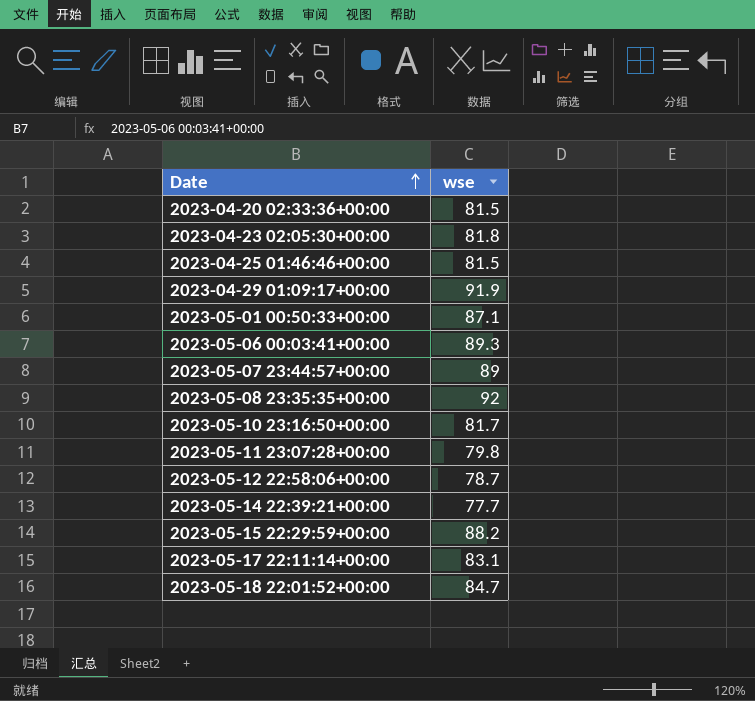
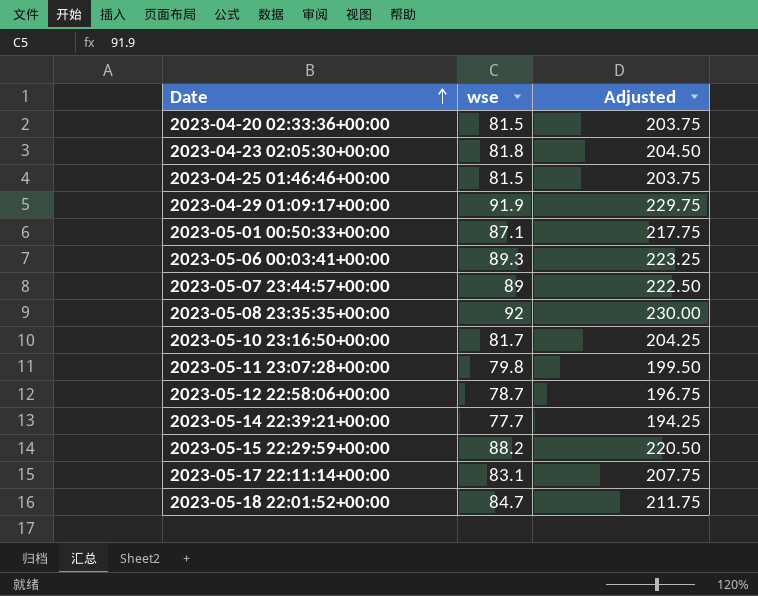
column Adjusted | formula: none -> [wse] * 2.5

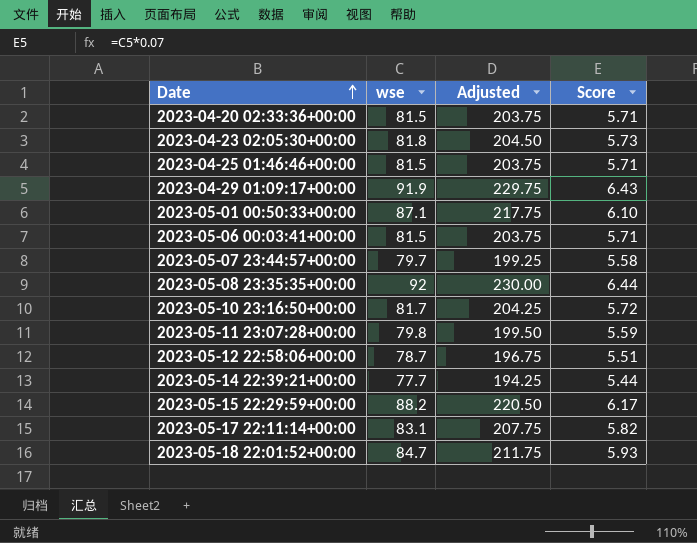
column Score | formula: none -> [wse] * 0.07
2023-05-06 00:03:41+00:00 | wse: 89.3 -> 81.5
2023-05-06 00:03:41+00:00 | Adjusted: 223.25 -> 203.75
2023-05-07 23:44:57+00:00 | wse: 89 -> 79.7
2023-05-07 23:44:57+00:00 | Adjusted: 222.50 -> 199.25

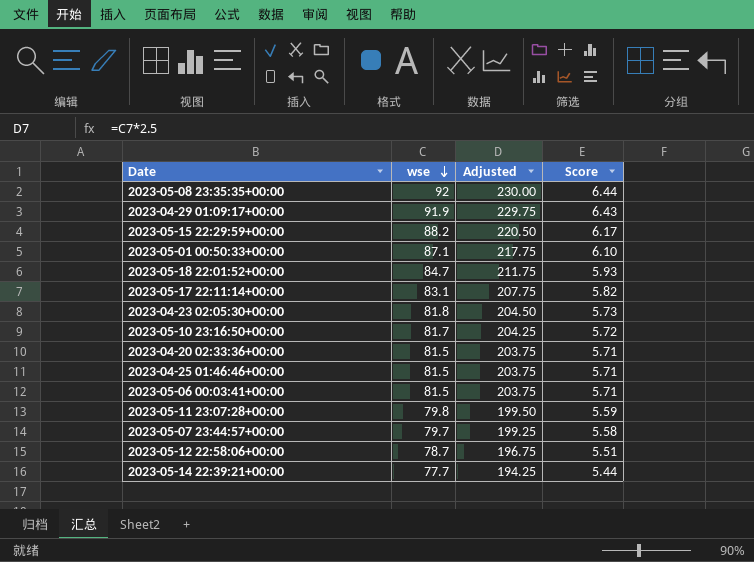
row order: Date ascending -> wse descending

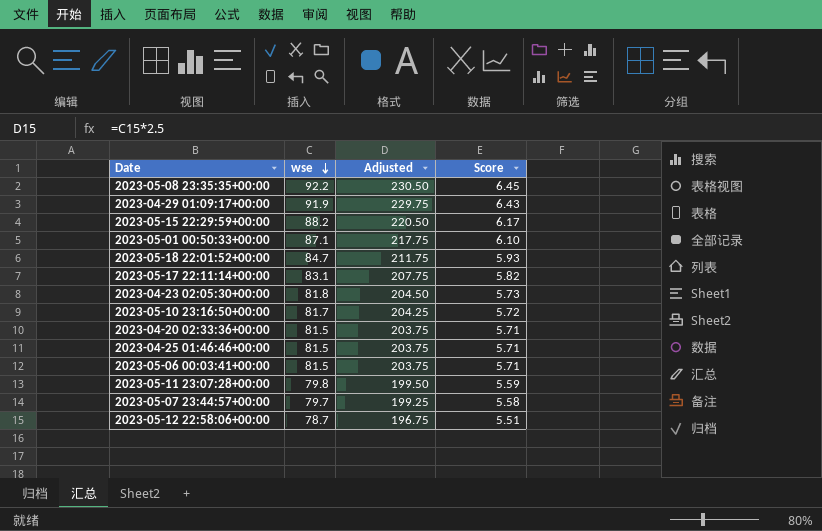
row 2023-05-14 22:39:21+00:00: 77.7 | 194.25 | 5.44 -> none
2023-05-08 23:35:35+00:00 | wse: 92 -> 92.2
2023-05-08 23:35:35+00:00 | Adjusted: 230.00 -> 230.50
2023-05-08 23:35:35+00:00 | Score: 6.44 -> 6.45

